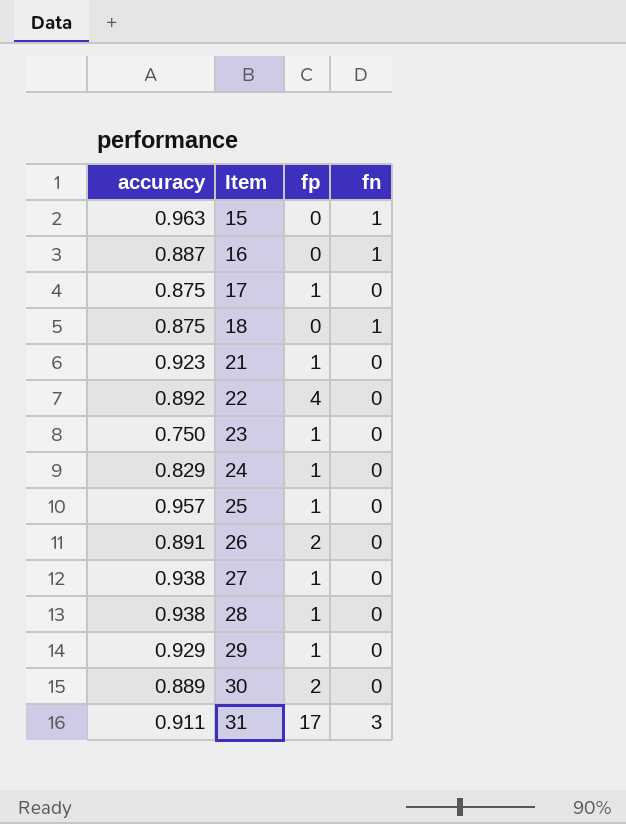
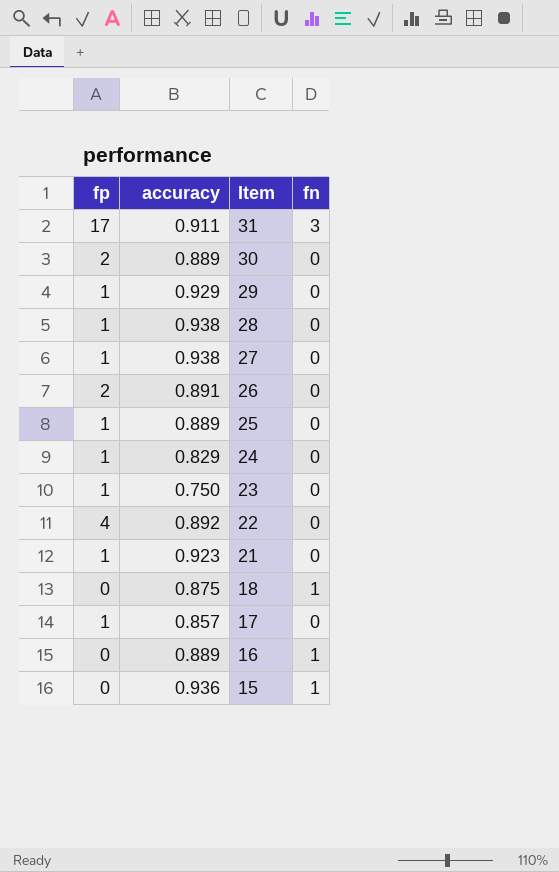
row order: Item ascending -> Item descending
column fp | position: 3 -> 1
25 | accuracy: 0.957 -> 0.889
17 | accuracy: 0.875 -> 0.857
16 | accuracy: 0.887 -> 0.889
15 | accuracy: 0.963 -> 0.936

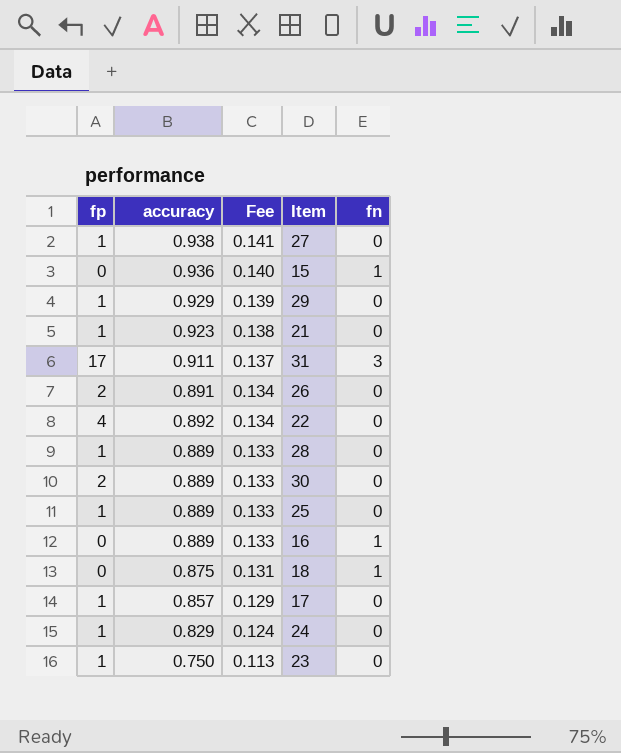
row order: Item descending -> Fee descending
column Fee | formula: none -> [accuracy] * 0.15
28 | accuracy: 0.938 -> 0.889

